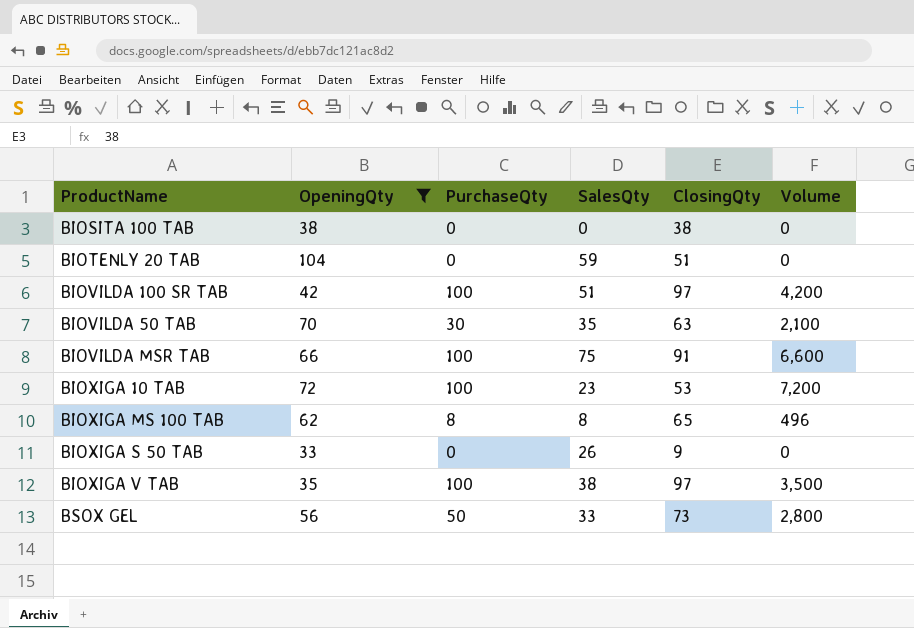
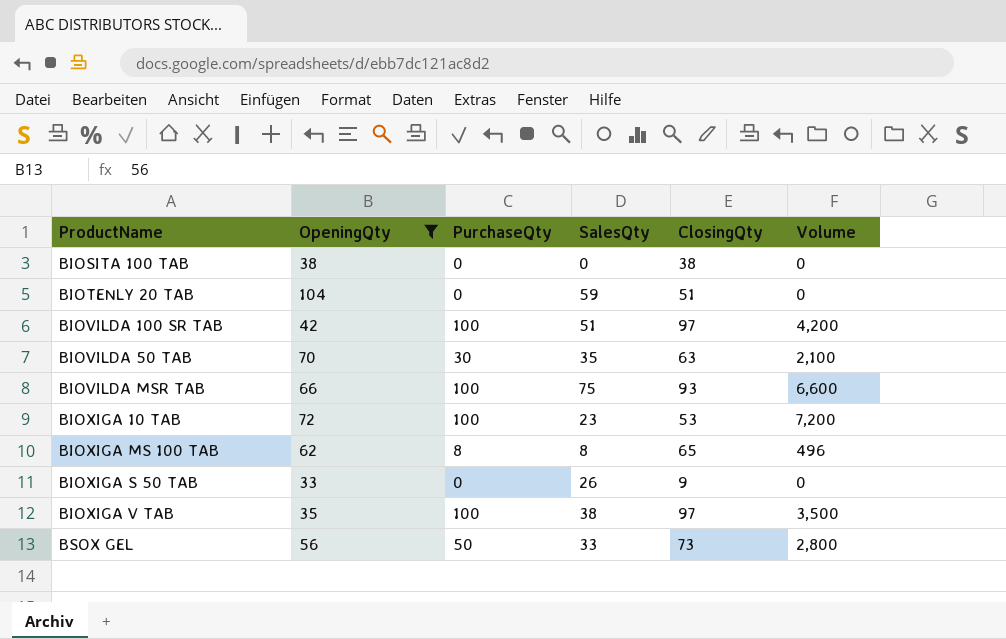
BIOVILDA MSR TAB | ClosingQty: 91 -> 93

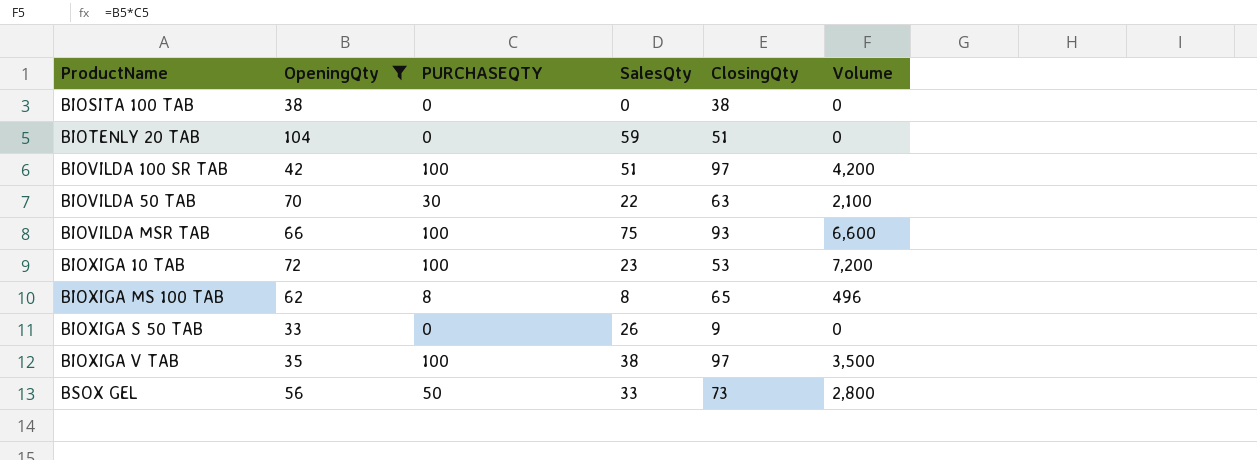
column name: PurchaseQty -> PURCHASEQTY
BIOVILDA 50 TAB | SalesQty: 35 -> 22

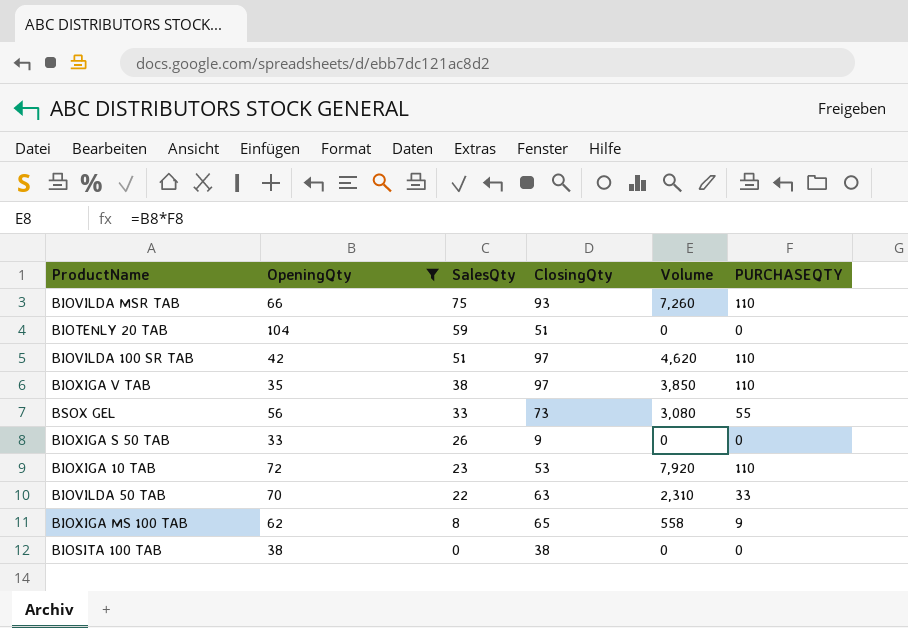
row order: none -> SalesQty descending
column PURCHASEQTY | position: 3 -> 6
BIOVILDA MSR TAB | Volume: 6,600 -> 7,260
BIOVILDA MSR TAB | PURCHASEQTY: 100 -> 110
BIOVILDA 100 SR TAB | Volume: 4,200 -> 4,620
BIOVILDA 100 SR TAB | PURCHASEQTY: 100 -> 110
BIOXIGA V TAB | Volume: 3,500 -> 3,850
BIOXIGA V TAB | PURCHASEQTY: 100 -> 110
BSOX GEL | Volume: 2,800 -> 3,080
BSOX GEL | PURCHASEQTY: 50 -> 55
BIOXIGA 10 TAB | Volume: 7,200 -> 7,920
BIOXIGA 10 TAB | PURCHASEQTY: 100 -> 110
BIOVILDA 50 TAB | Volume: 2,100 -> 2,310
BIOVILDA 50 TAB | PURCHASEQTY: 30 -> 33
BIOXIGA MS 100 TAB | Volume: 496 -> 558
BIOXIGA MS 100 TAB | PURCHASEQTY: 8 -> 9

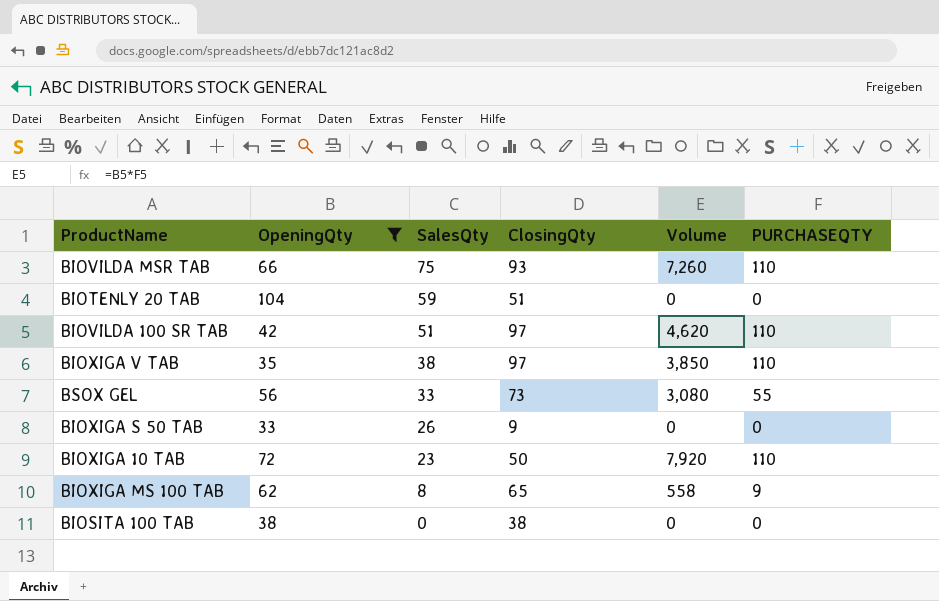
row BIOVILDA 50 TAB: 70 | 22 | 63 | 2,310 | 33 -> none
BIOXIGA 10 TAB | ClosingQty: 53 -> 50

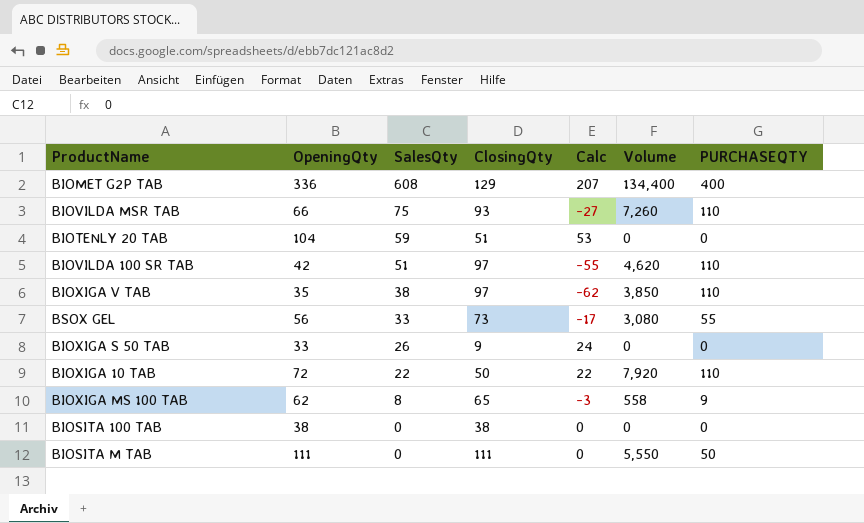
filter: OpeningQty <= 104 -> none
column Calc | formula: none -> [OpeningQty] - [ClosingQty]
BIOXIGA 10 TAB | SalesQty: 23 -> 22

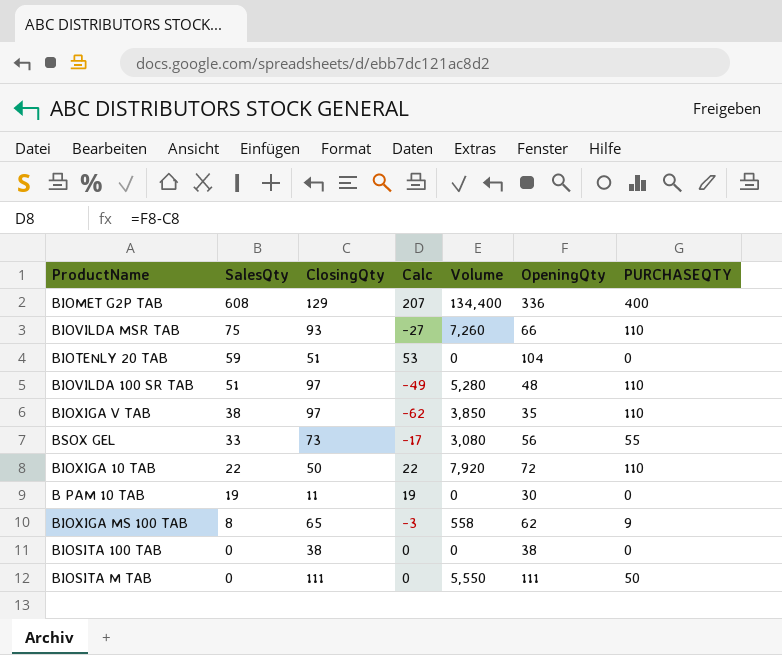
column OpeningQty | position: 2 -> 6
row BIOXIGA S 50 TAB: 33 | 26 | 9 | 24 | 0 | 0 -> none
BIOVILDA 100 SR TAB | Calc: -55 -> -49
BIOVILDA 100 SR TAB | Volume: 4,620 -> 5,280
BIOVILDA 100 SR TAB | OpeningQty: 42 -> 48
row B PAM 10 TAB: none -> 19 | 11 | 19 | 0 | 30 | 0

